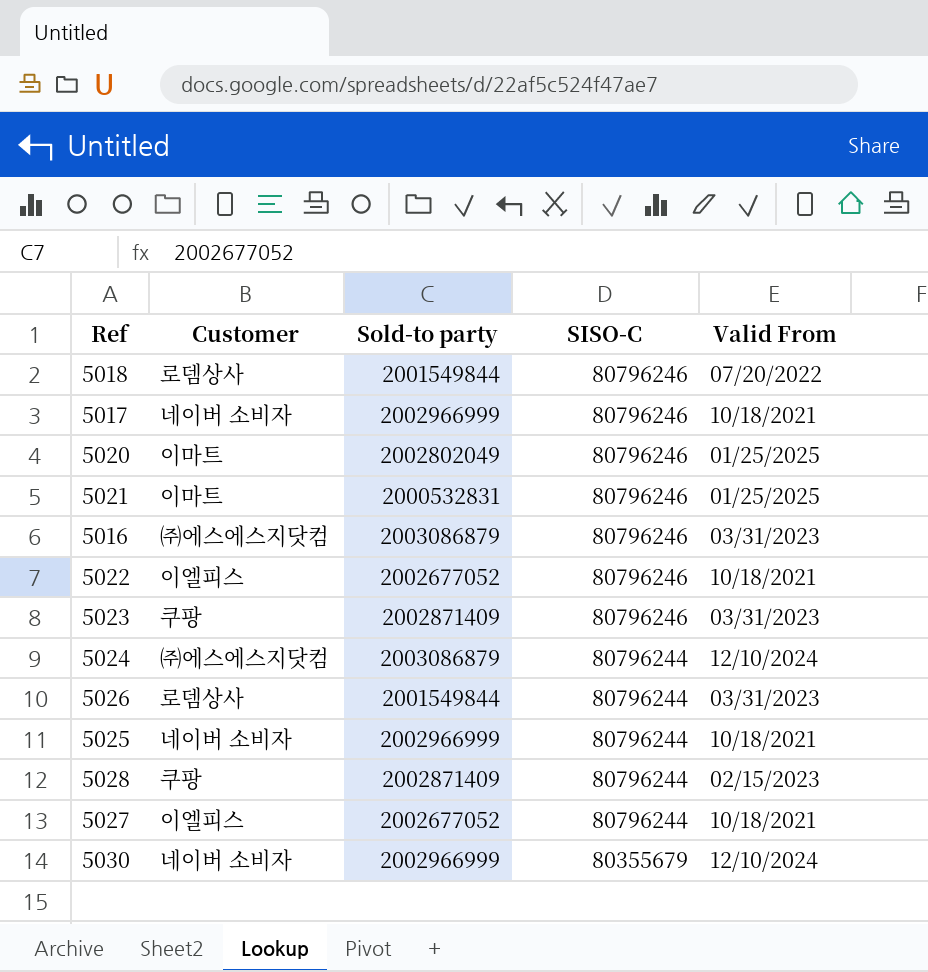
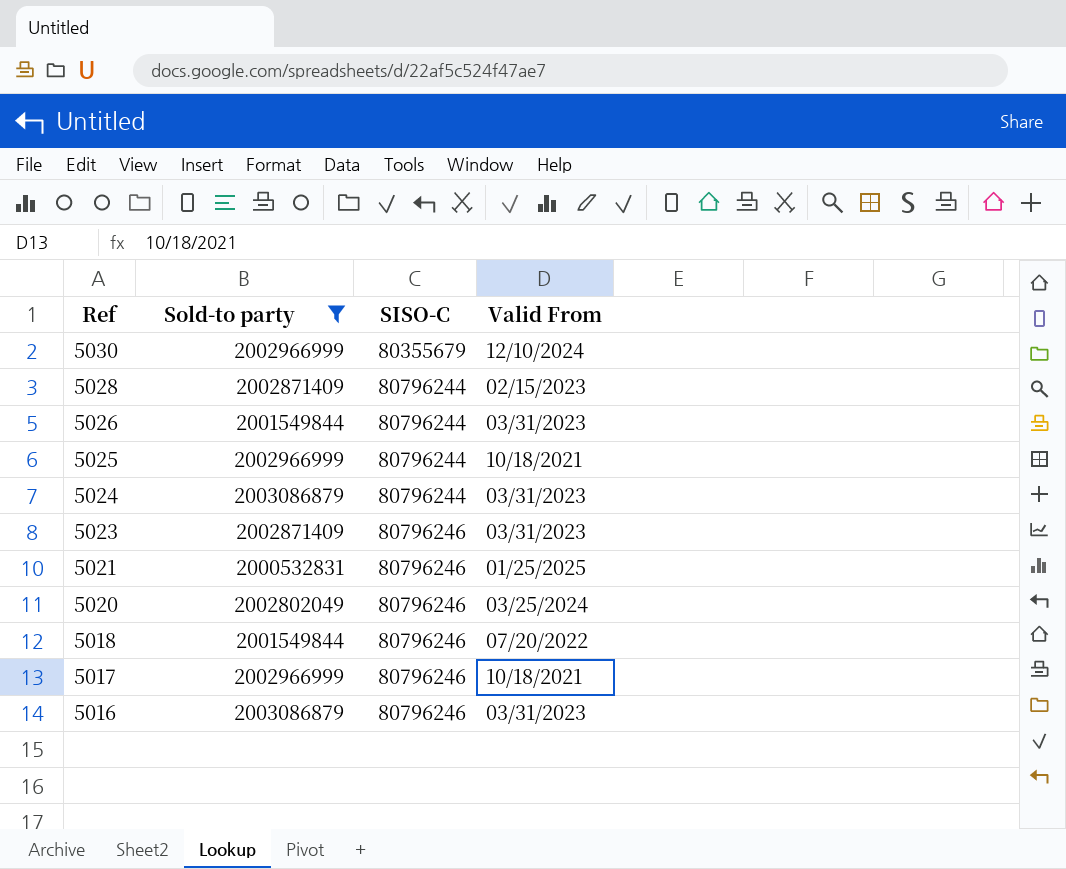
filter: none -> Sold-to party != 2002677052
row order: SISO-C descending -> Ref descending
column Customer | position: 2 -> none
5024 | Valid From: 12/10/2024 -> 03/31/2023
5020 | Valid From: 01/25/2025 -> 03/25/2024

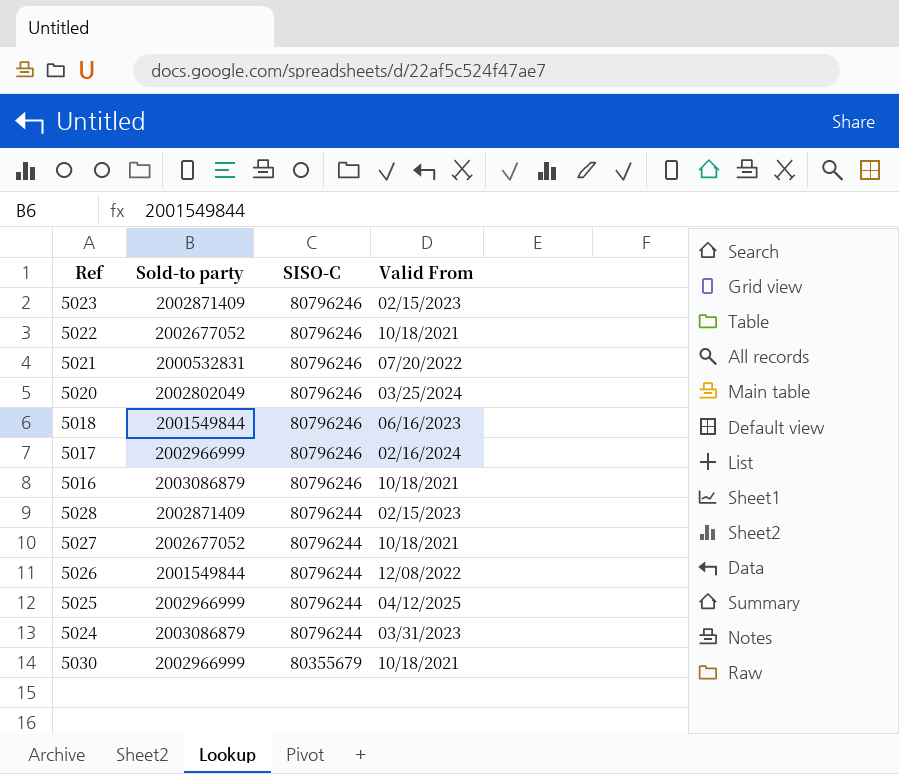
filter: Sold-to party != 2002677052 -> none
row order: Ref descending -> SISO-C descending
5023 | Valid From: 03/31/2023 -> 02/15/2023
5021 | Valid From: 01/25/2025 -> 07/20/2022
5018 | Valid From: 07/20/2022 -> 06/16/2023
5017 | Valid From: 10/18/2021 -> 02/16/2024
5016 | Valid From: 03/31/2023 -> 10/18/2021
5026 | Valid From: 03/31/2023 -> 12/08/2022
5025 | Valid From: 10/18/2021 -> 04/12/2025
5030 | Valid From: 12/10/2024 -> 10/18/2021

